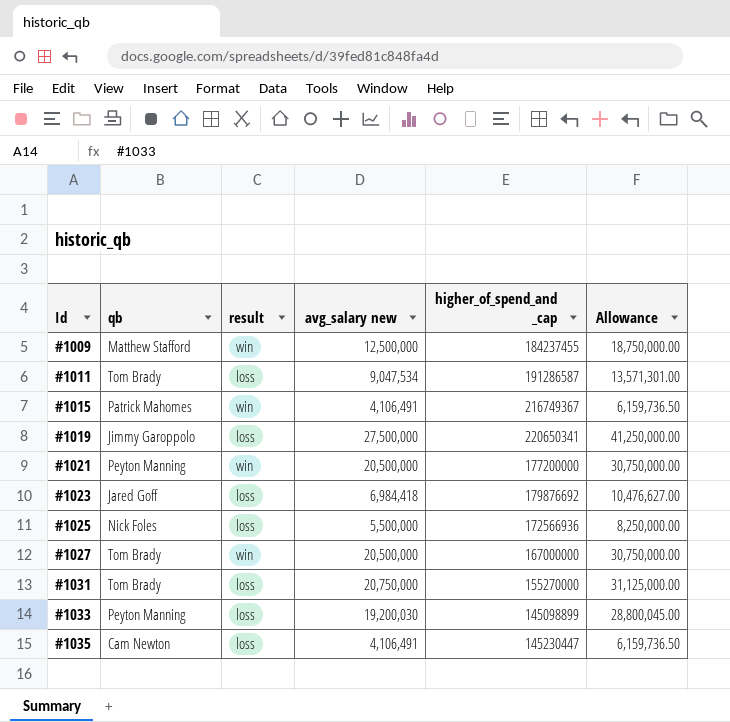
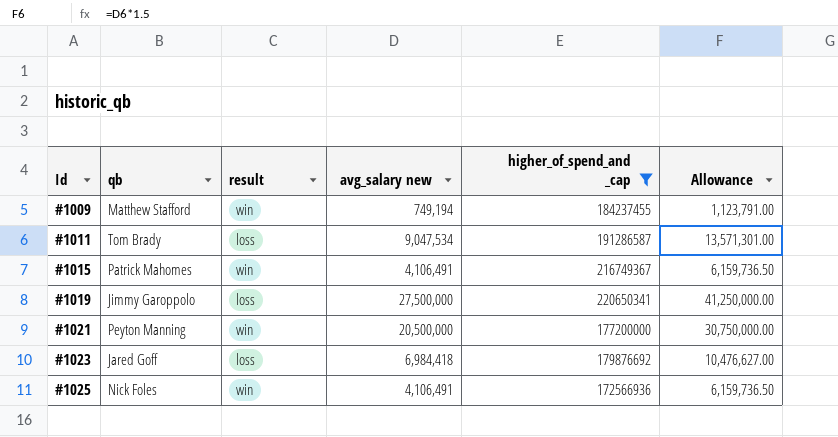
filter: none -> higher_of_spend_and _cap >= 172566936
#1009 | avg_salary new: 12,500,000 -> 749,194
#1009 | Allowance: 18,750,000.00 -> 1,123,791.00
#1025 | result: loss -> win
#1025 | avg_salary new: 5,500,000 -> 4,106,491
#1025 | Allowance: 8,250,000.00 -> 6,159,736.50

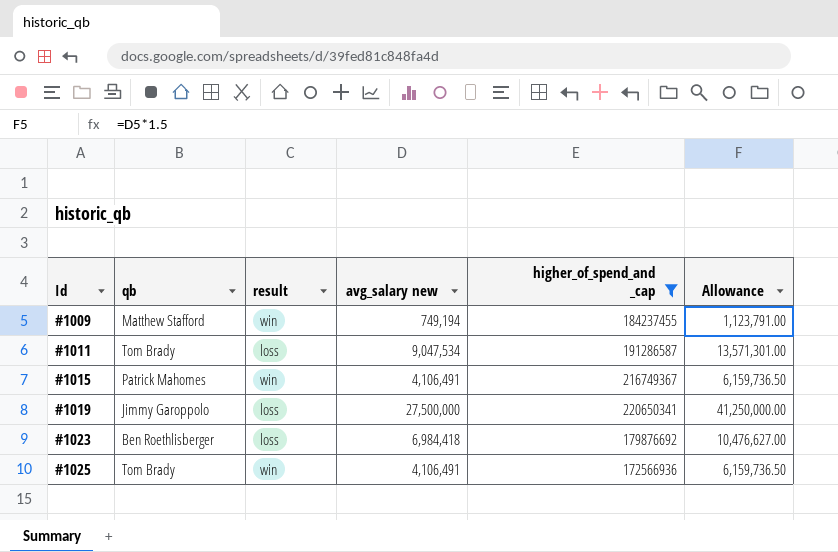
row #1021: Peyton Manning | win | 20,500,000 | 177200000 | 30,750,000.00 -> none
#1023 | qb: Jared Goff -> Ben Roethlisberger
#1025 | qb: Nick Foles -> Tom Brady

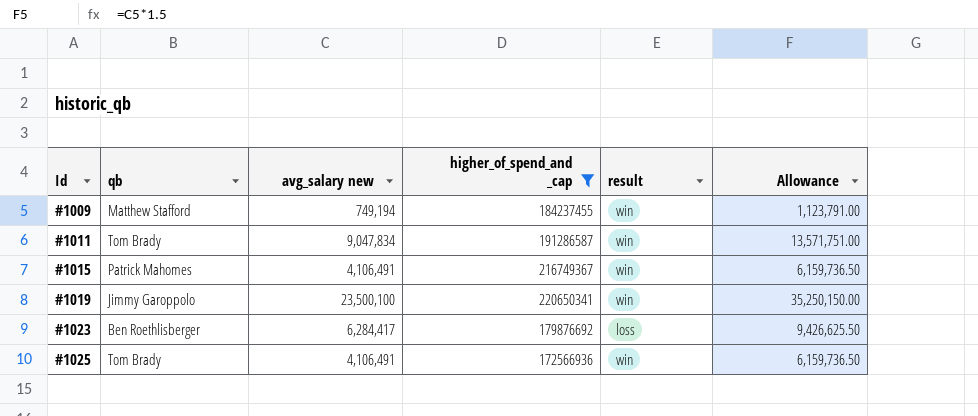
column result | position: 3 -> 5
#1011 | avg_salary new: 9,047,534 -> 9,047,834
#1011 | result: loss -> win
#1011 | Allowance: 13,571,301.00 -> 13,571,751.00
#1019 | avg_salary new: 27,500,000 -> 23,500,100
#1019 | result: loss -> win
#1019 | Allowance: 41,250,000.00 -> 35,250,150.00
#1023 | avg_salary new: 6,984,418 -> 6,284,417
#1023 | Allowance: 10,476,627.00 -> 9,426,625.50

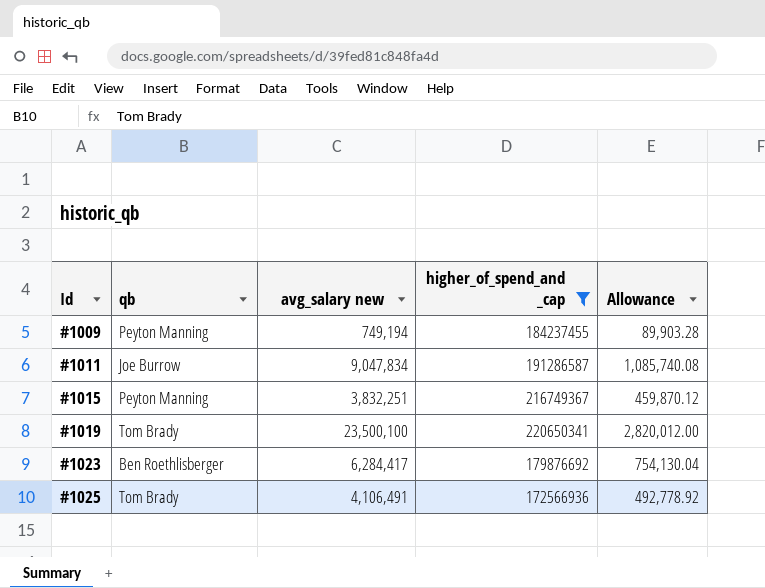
column result | position: 5 -> none
column Allowance | formula: [avg_salary new] * 1.5 -> [avg_salary new] * 0.12
#1009 | qb: Matthew Stafford -> Peyton Manning
#1011 | qb: Tom Brady -> Joe Burrow
#1015 | qb: Patrick Mahomes -> Peyton Manning
#1015 | avg_salary new: 4,106,491 -> 3,832,251
#1019 | qb: Jimmy Garoppolo -> Tom Brady

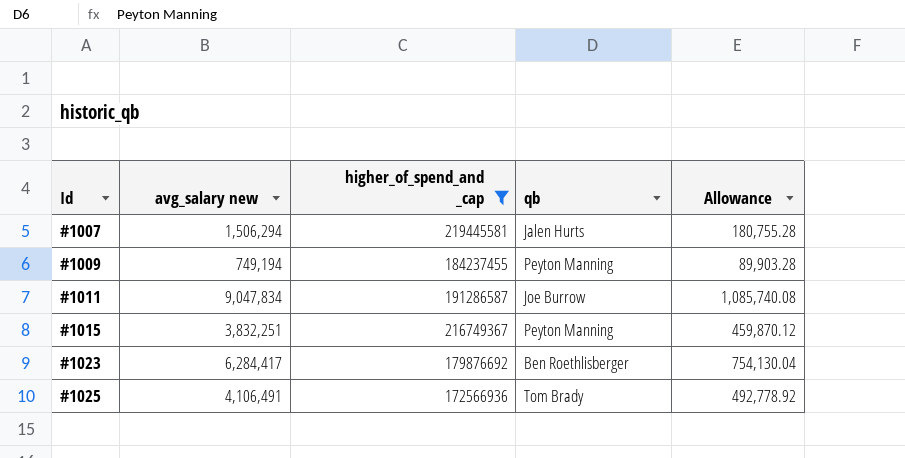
column qb | position: 2 -> 4
row #1019: Tom Brady | 23,500,100 | 220650341 | 2,820,012.00 -> none
row #1007: none -> 1,506,294 | 219445581 | Jalen Hurts | 180,755.28

